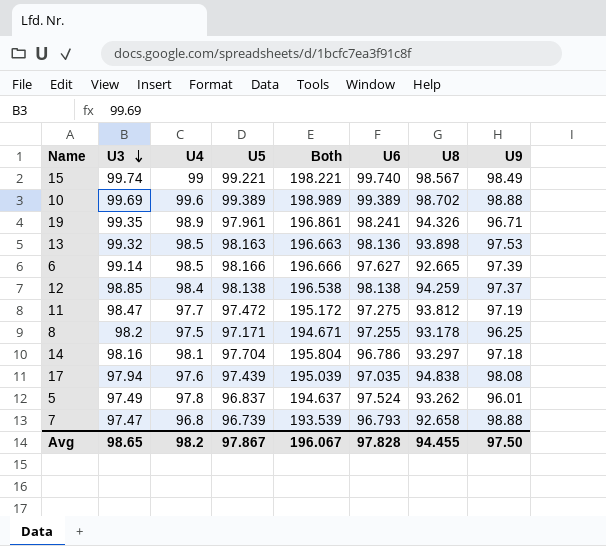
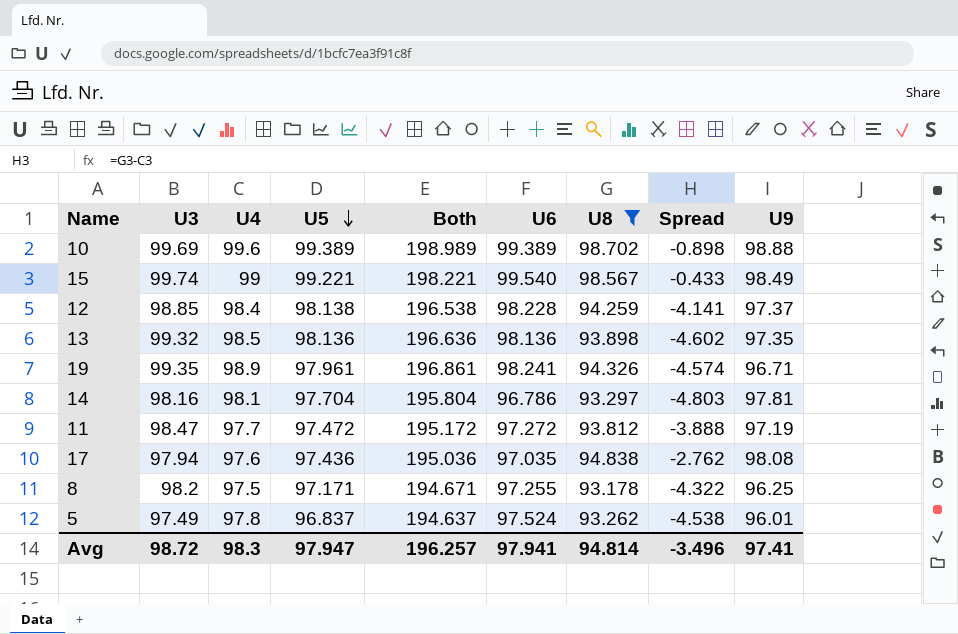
filter: none -> U8 >= 93.178
row order: U3 descending -> U5 descending
column Spread | formula: none -> [U8] - [U4]
15 | U6: 99.740 -> 99.540
12 | U6: 98.138 -> 98.228
13 | U5: 98.163 -> 98.136
13 | Both: 196.663 -> 196.636
13 | U9: 97.53 -> 97.35
14 | U9: 97.18 -> 97.81
11 | U6: 97.275 -> 97.272
17 | U5: 97.439 -> 97.436
17 | Both: 195.039 -> 195.036
Avg | U3: 98.65 -> 98.72
Avg | U4: 98.2 -> 98.3
Avg | U5: 97.867 -> 97.947
Avg | Both: 196.067 -> 196.257
Avg | U6: 97.828 -> 97.941
Avg | U8: 94.455 -> 94.814
Avg | U9: 97.50 -> 97.41

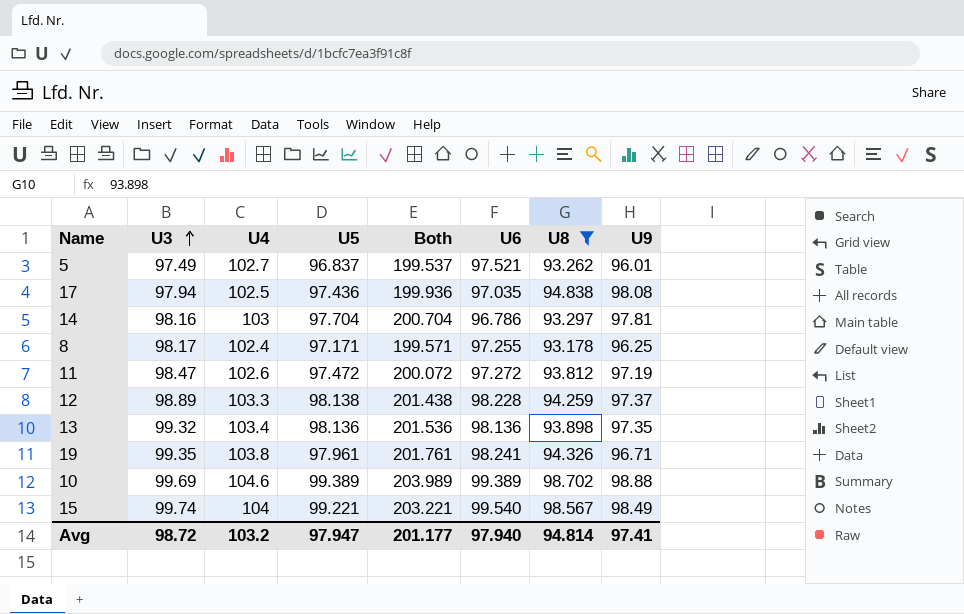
row order: U5 descending -> U3 ascending
column Spread | formula: [U8] - [U4] -> none
5 | U4: 97.8 -> 102.7
5 | Both: 194.637 -> 199.537
5 | U6: 97.524 -> 97.521
17 | U4: 97.6 -> 102.5
17 | Both: 195.036 -> 199.936
14 | U4: 98.1 -> 103
14 | Both: 195.804 -> 200.704
8 | U3: 98.2 -> 98.17
8 | U4: 97.5 -> 102.4
8 | Both: 194.671 -> 199.571
11 | U4: 97.7 -> 102.6
11 | Both: 195.172 -> 200.072
12 | U3: 98.85 -> 98.89
12 | U4: 98.4 -> 103.3
12 | Both: 196.538 -> 201.438
13 | U4: 98.5 -> 103.4
13 | Both: 196.636 -> 201.536
19 | U4: 98.9 -> 103.8
19 | Both: 196.861 -> 201.761
10 | U4: 99.6 -> 104.6
10 | Both: 198.989 -> 203.989
15 | U4: 99 -> 104
15 | Both: 198.221 -> 203.221
Avg | U4: 98.3 -> 103.2
Avg | Both: 196.257 -> 201.177
Avg | U6: 97.941 -> 97.940

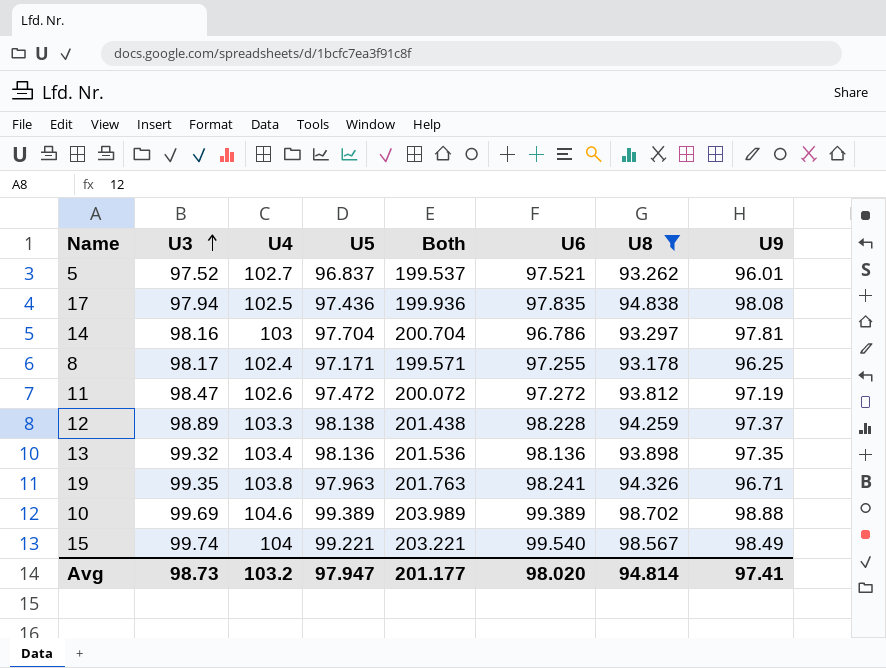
5 | U3: 97.49 -> 97.52
17 | U6: 97.035 -> 97.835
19 | U5: 97.961 -> 97.963
19 | Both: 201.761 -> 201.763
Avg | U3: 98.72 -> 98.73
Avg | U6: 97.940 -> 98.020

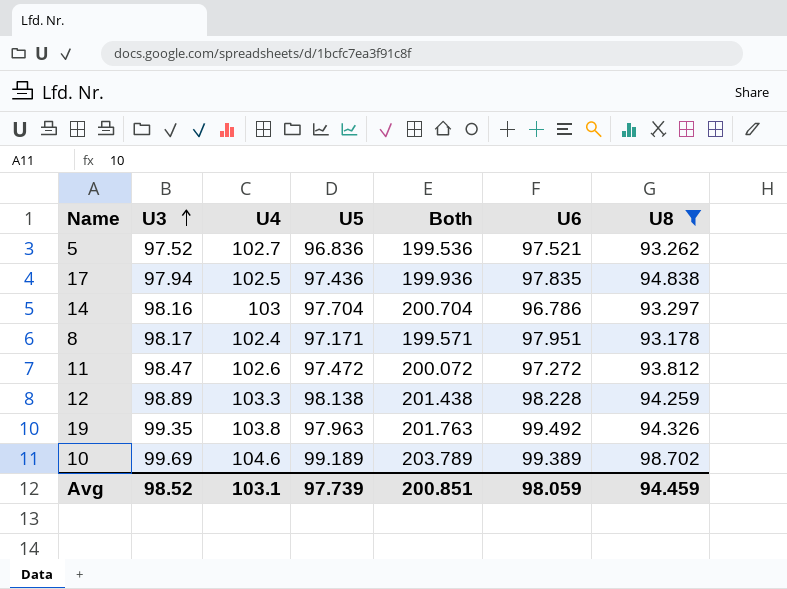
column U9 | position: 8 -> none
row 13: 99.32 | 103.4 | 98.136 | 201.536 | 98.136 | 93.898 | 97.35 -> none
row 15: 99.74 | 104 | 99.221 | 203.221 | 99.540 | 98.567 | 98.49 -> none
5 | U5: 96.837 -> 96.836
5 | Both: 199.537 -> 199.536
8 | U6: 97.255 -> 97.951
19 | U6: 98.241 -> 99.492
10 | U5: 99.389 -> 99.189
10 | Both: 203.989 -> 203.789
Avg | U3: 98.73 -> 98.52
Avg | U4: 103.2 -> 103.1
Avg | U5: 97.947 -> 97.739
Avg | Both: 201.177 -> 200.851
Avg | U6: 98.020 -> 98.059
Avg | U8: 94.814 -> 94.459

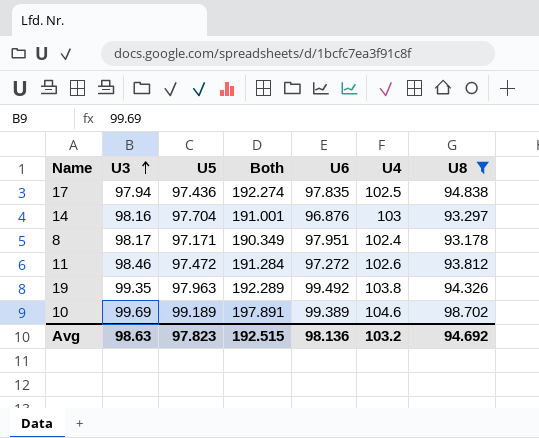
column Both | formula: [U4] + [U5] -> [U5] + [U8]
column U4 | position: 3 -> 6
row 5: 97.52 | 102.7 | 96.836 | 199.536 | 97.521 | 93.262 -> none
row 12: 98.89 | 103.3 | 98.138 | 201.438 | 98.228 | 94.259 -> none
14 | U6: 96.786 -> 96.876
11 | U3: 98.47 -> 98.46
Avg | U3: 98.52 -> 98.63
Avg | U5: 97.739 -> 97.823
Avg | Both: 200.851 -> 192.515
Avg | U6: 98.059 -> 98.136
Avg | U4: 103.1 -> 103.2
Avg | U8: 94.459 -> 94.692

